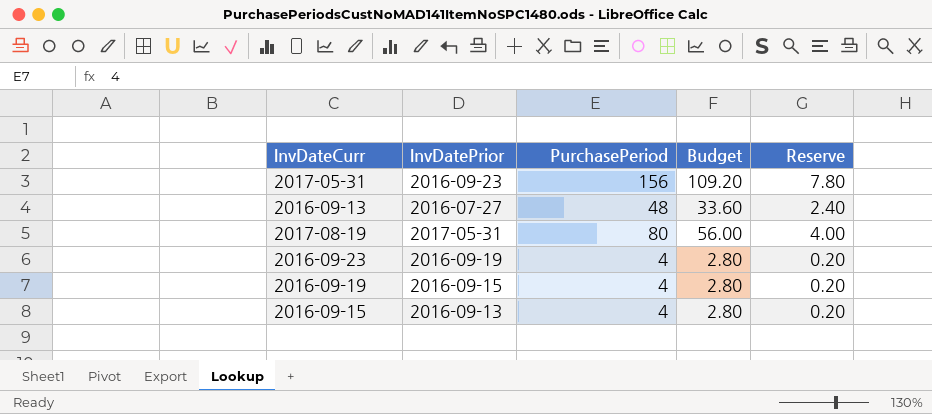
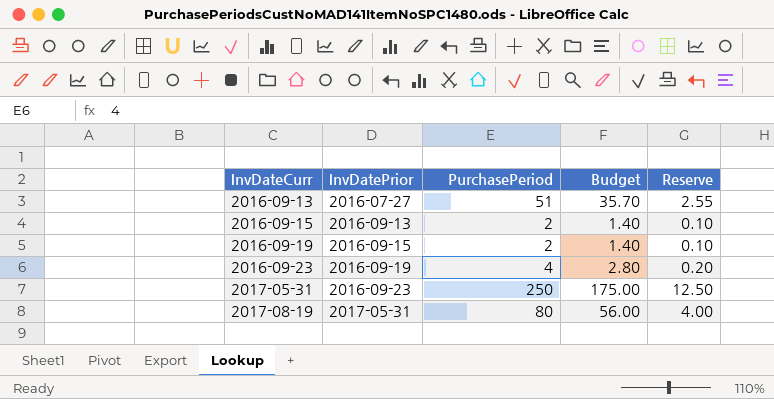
row order: none -> InvDateCurr ascending
2016-09-13 | PurchasePeriod: 48 -> 51
2016-09-13 | Budget: 33.60 -> 35.70
2016-09-13 | Reserve: 2.40 -> 2.55
2016-09-15 | PurchasePeriod: 4 -> 2
2016-09-15 | Budget: 2.80 -> 1.40
2016-09-15 | Reserve: 0.20 -> 0.10
2016-09-19 | PurchasePeriod: 4 -> 2
2016-09-19 | Budget: 2.80 -> 1.40
2016-09-19 | Reserve: 0.20 -> 0.10
2017-05-31 | PurchasePeriod: 156 -> 250
2017-05-31 | Budget: 109.20 -> 175.00
2017-05-31 | Reserve: 7.80 -> 12.50

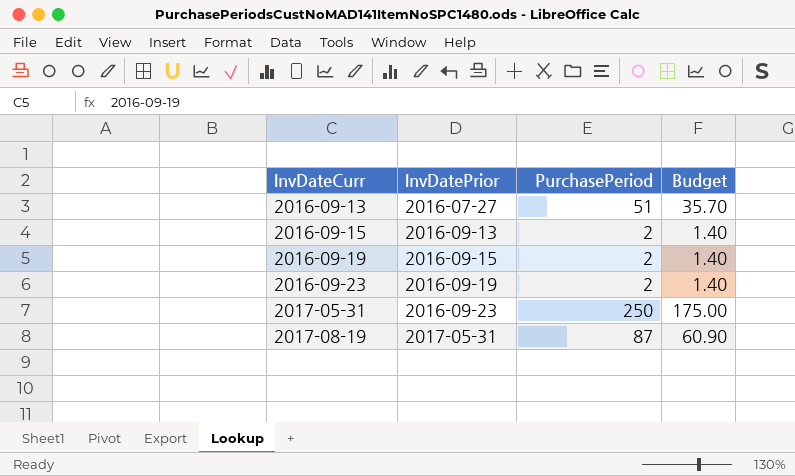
column Reserve | formula: [PurchasePeriod] * 0.05 -> none
2016-09-23 | PurchasePeriod: 4 -> 2
2016-09-23 | Budget: 2.80 -> 1.40
2017-08-19 | PurchasePeriod: 80 -> 87
2017-08-19 | Budget: 56.00 -> 60.90

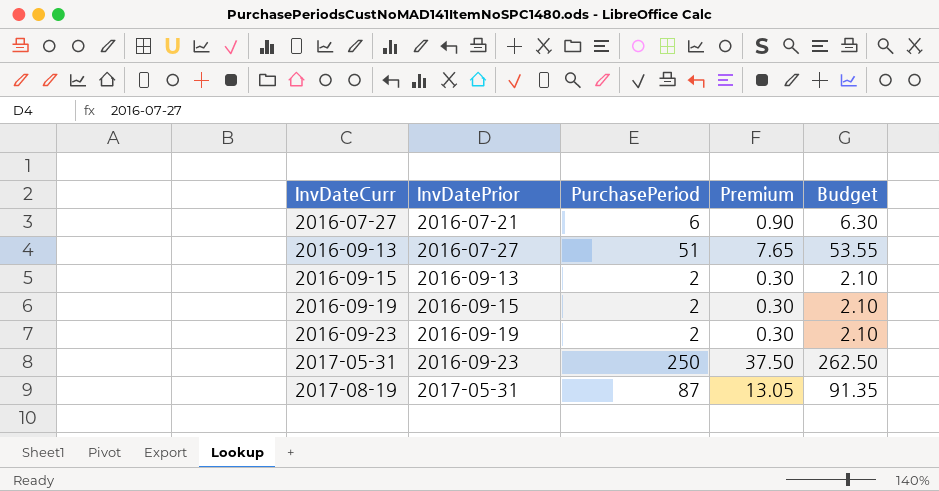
column Premium | formula: none -> [PurchasePeriod] * 0.15
column Budget | formula: [PurchasePeriod] * 0.7 -> [PurchasePeriod] * 1.05
row 2016-07-27: none -> 2016-07-21 | 6 | 0.90 | 6.30

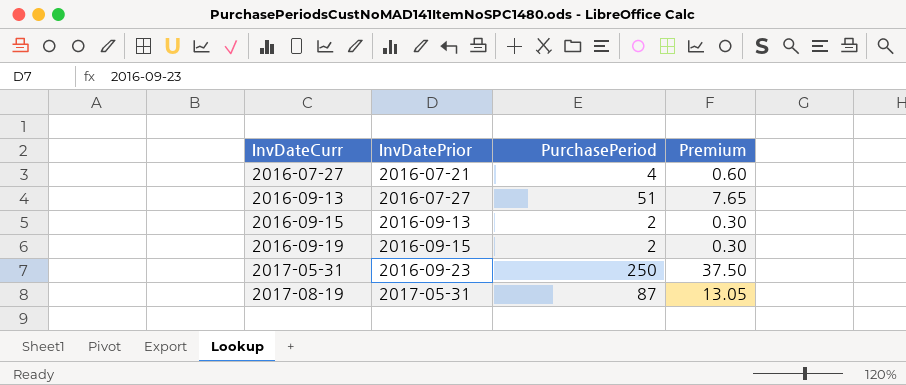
column Budget | formula: [PurchasePeriod] * 1.05 -> none
row 2016-09-23: 2016-09-19 | 2 | 0.30 | 2.10 -> none
2016-07-27 | PurchasePeriod: 6 -> 4
2016-07-27 | Premium: 0.90 -> 0.60

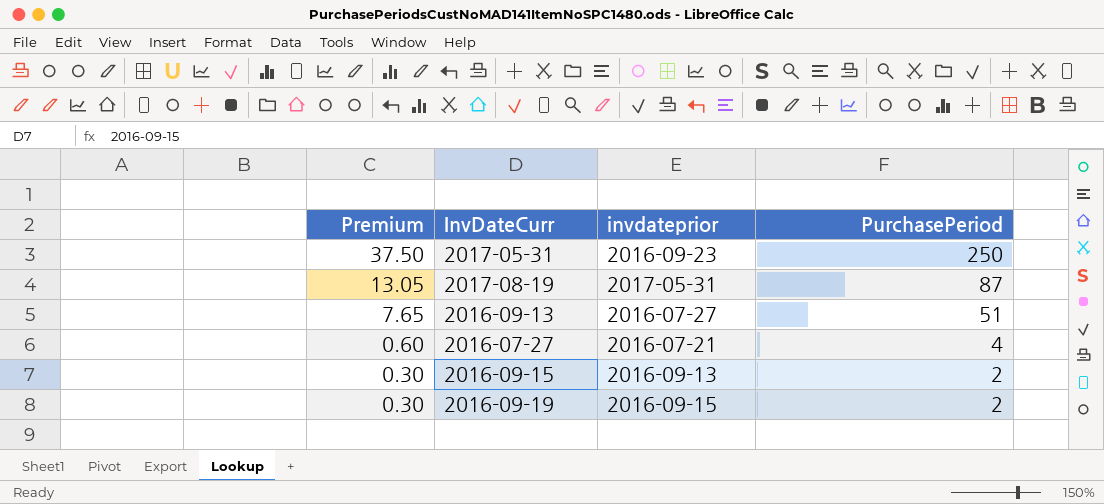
row order: InvDateCurr ascending -> Premium descending
column Premium | position: 4 -> 1
column name: InvDatePrior -> invdateprior

